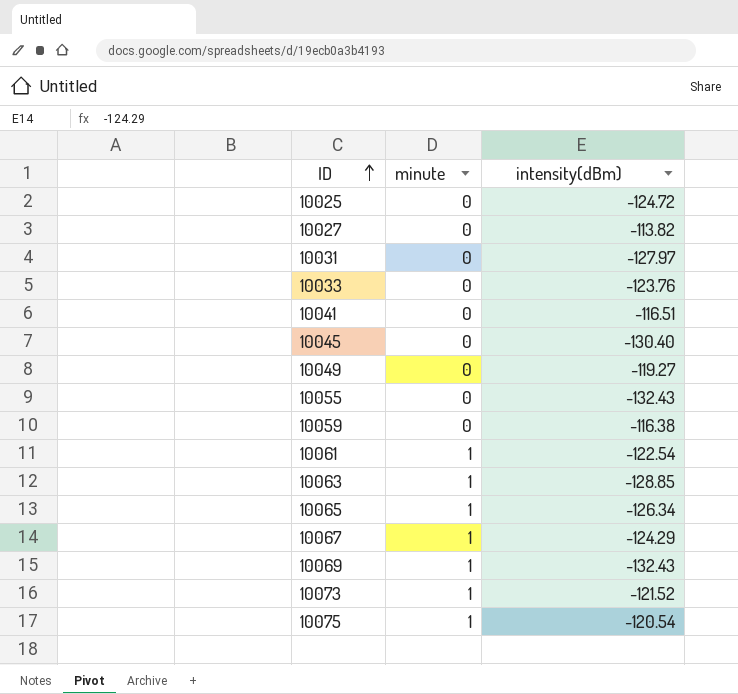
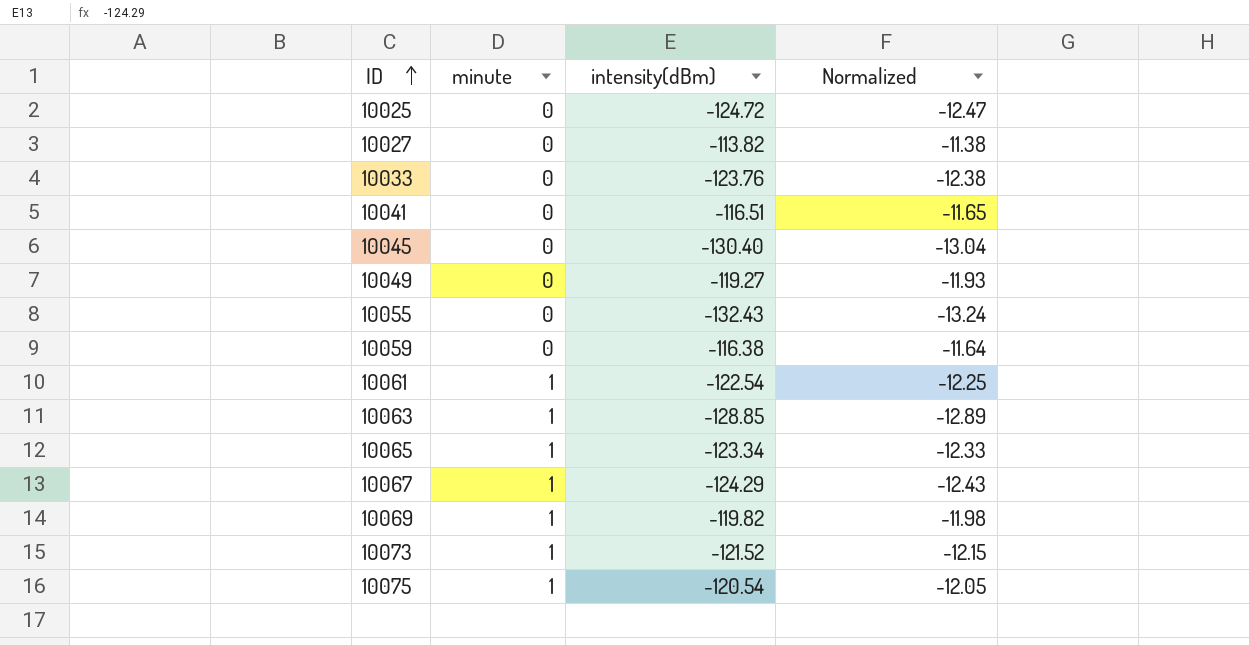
column Normalized | formula: none -> [intensity(dBm)] * 0.1
row 10031: 0 | -127.97 -> none
10065 | intensity(dBm): -126.34 -> -123.34
10069 | intensity(dBm): -132.43 -> -119.82

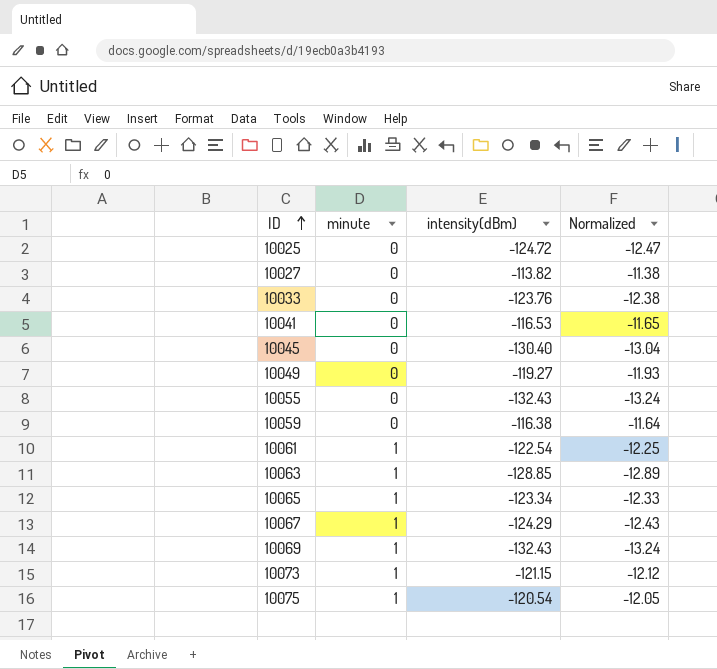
10041 | intensity(dBm): -116.51 -> -116.53
10069 | intensity(dBm): -119.82 -> -132.43
10069 | Normalized: -11.98 -> -13.24
10073 | intensity(dBm): -121.52 -> -121.15
10073 | Normalized: -12.15 -> -12.12

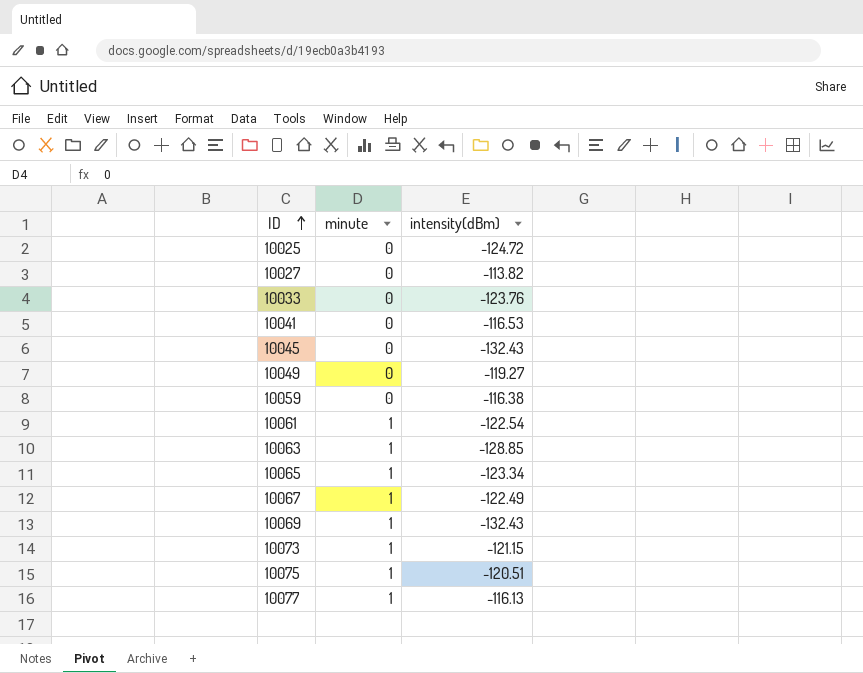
column Normalized | formula: [intensity(dBm)] * 0.1 -> none
row 10055: 0 | -132.43 | -13.24 -> none
10045 | intensity(dBm): -130.40 -> -132.43
10067 | intensity(dBm): -124.29 -> -122.49
10075 | intensity(dBm): -120.54 -> -120.51
row 10077: none -> 1 | -116.13

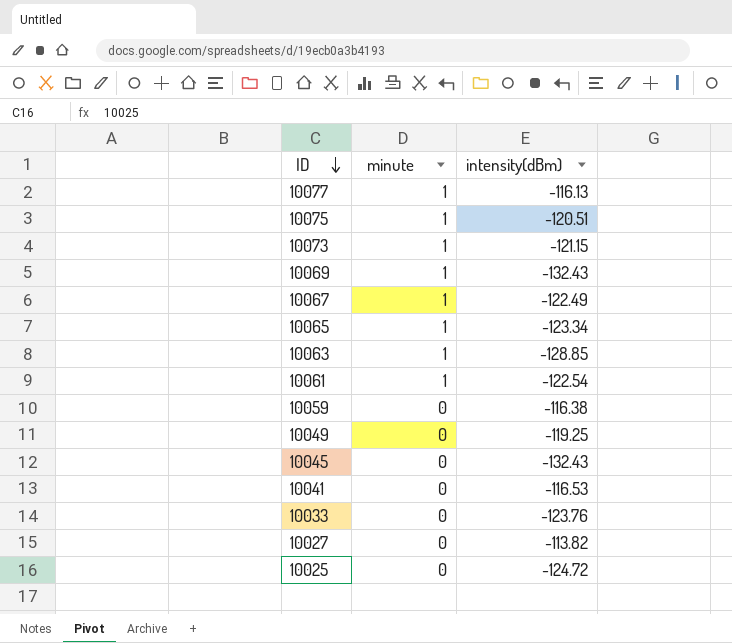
row order: ID ascending -> ID descending
10049 | intensity(dBm): -119.27 -> -119.25

